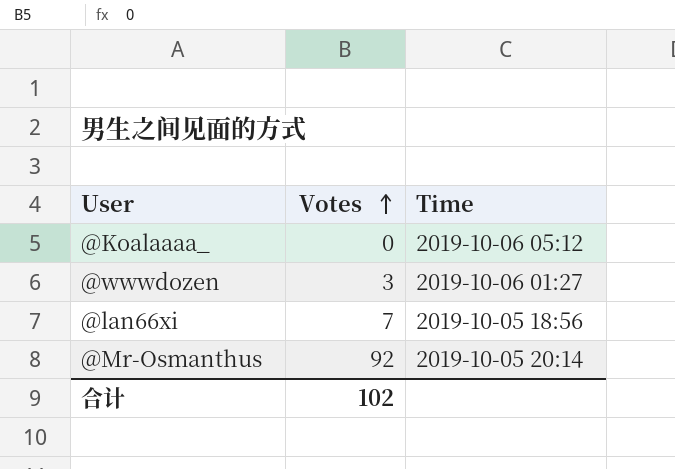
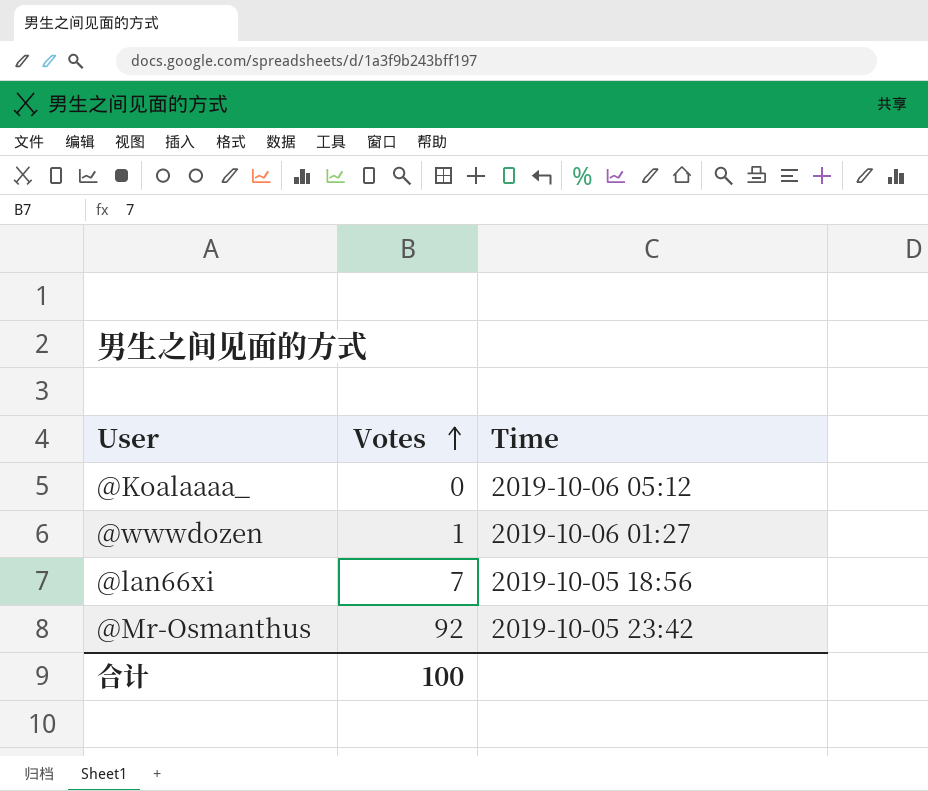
@wwwdozen | Votes: 3 -> 1
@Mr-Osmanthus | Time: 2019-10-05 20:14 -> 2019-10-05 23:42
合计 | Votes: 102 -> 100

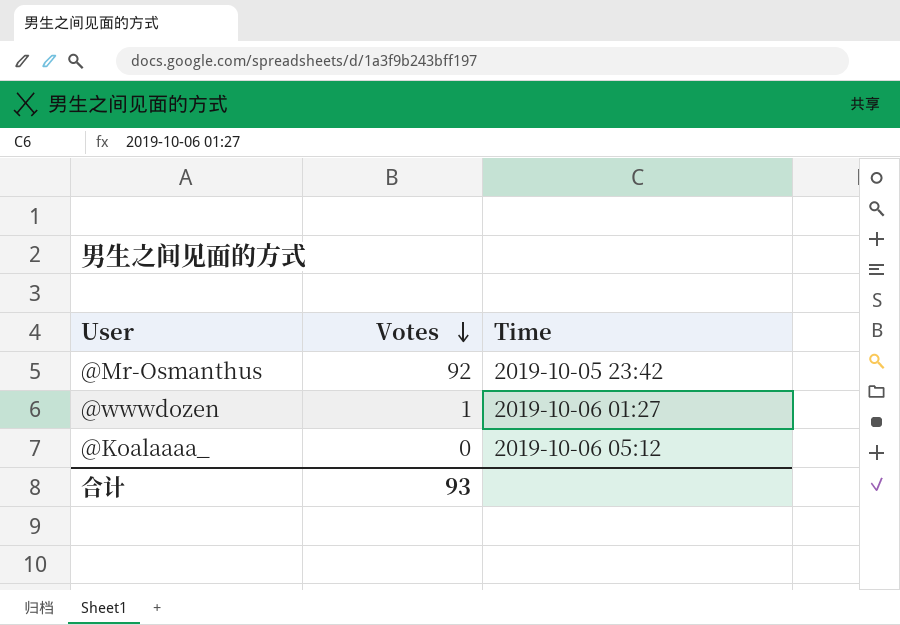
row order: Votes ascending -> Votes descending
row @lan66xi: 7 | 2019-10-05 18:56 -> none
合计 | Votes: 100 -> 93

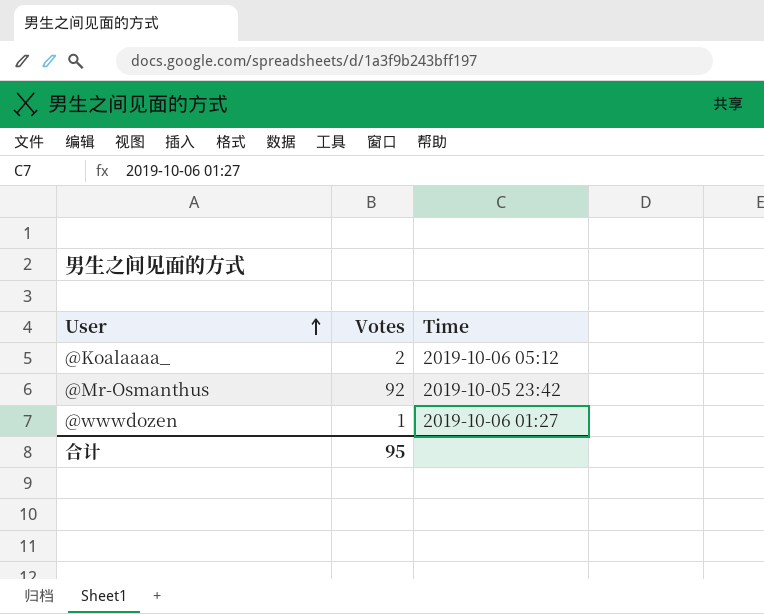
row order: Votes descending -> User ascending
@Koalaaaa_ | Votes: 0 -> 2
合计 | Votes: 93 -> 95

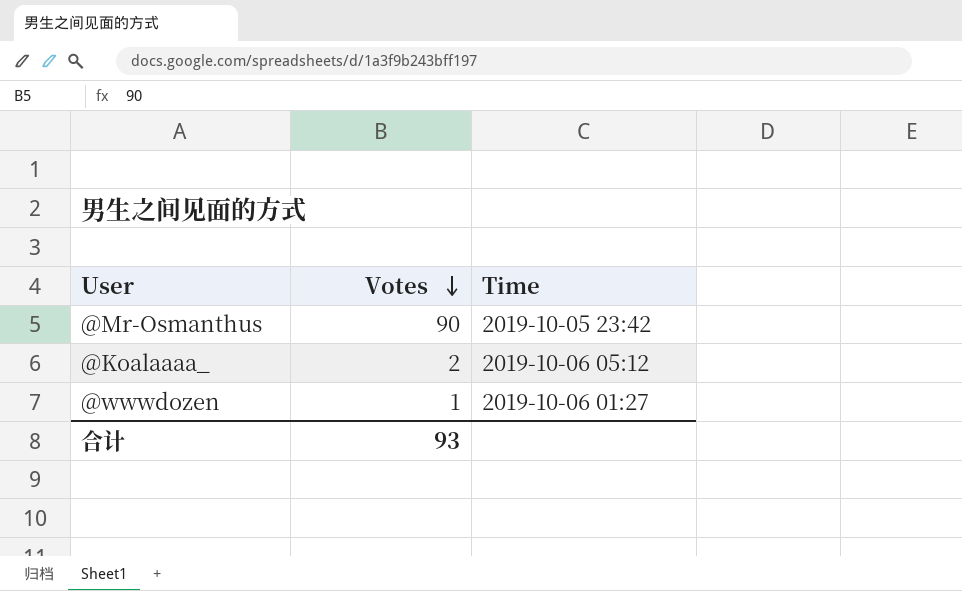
row order: User ascending -> Votes descending
@Mr-Osmanthus | Votes: 92 -> 90
合计 | Votes: 95 -> 93

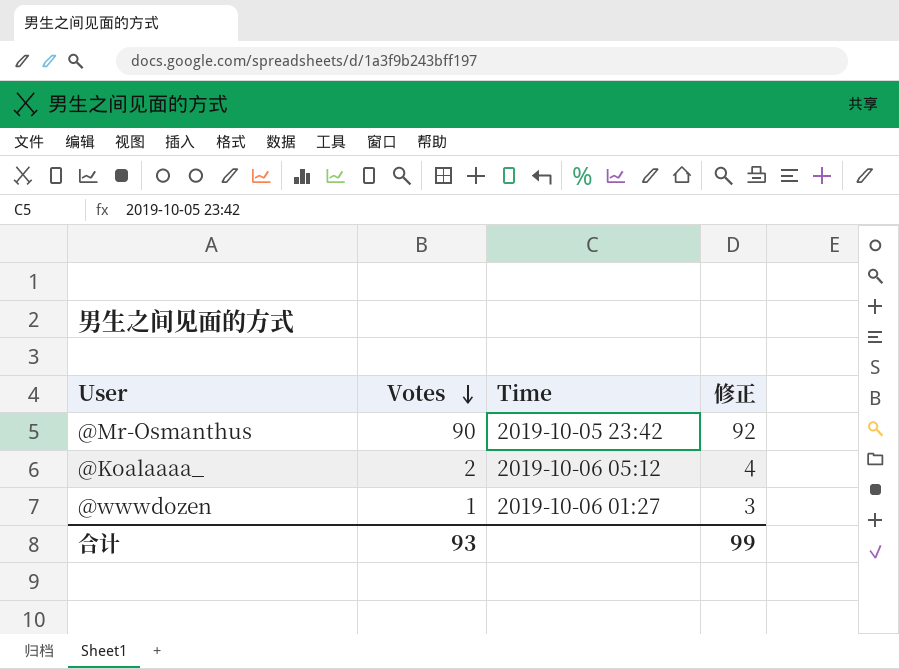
column 修正 | formula: none -> [Votes] + 2

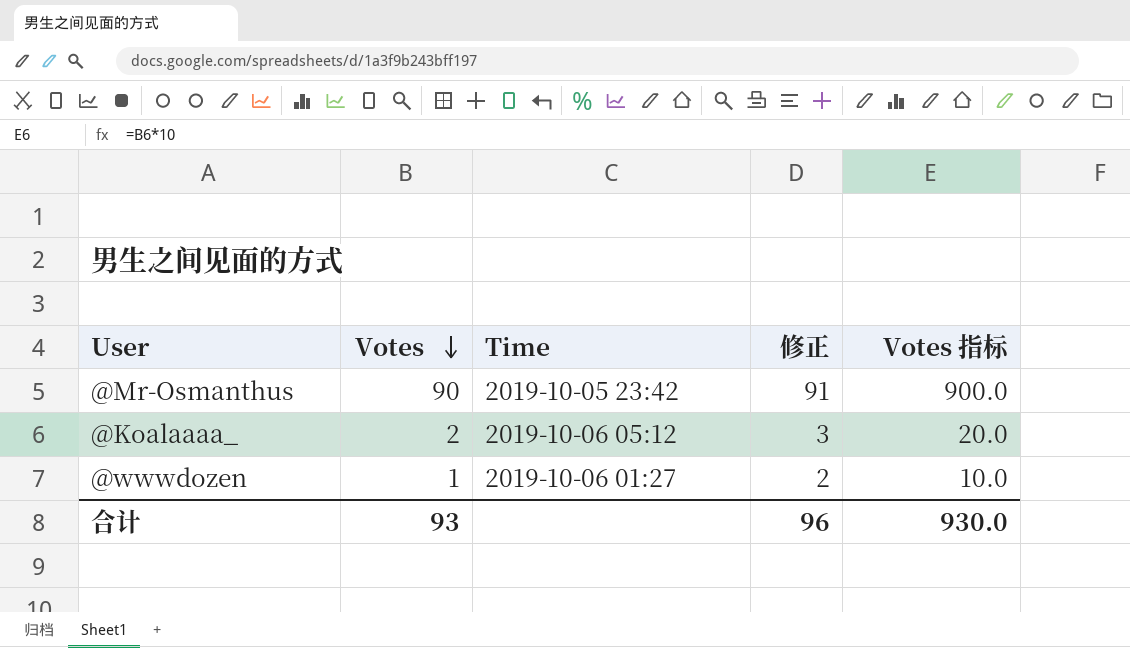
column 修正 | formula: [Votes] + 2 -> [Votes] + 1
column Votes 指标 | formula: none -> [Votes] * 10
合计 | 修正: 99 -> 96

